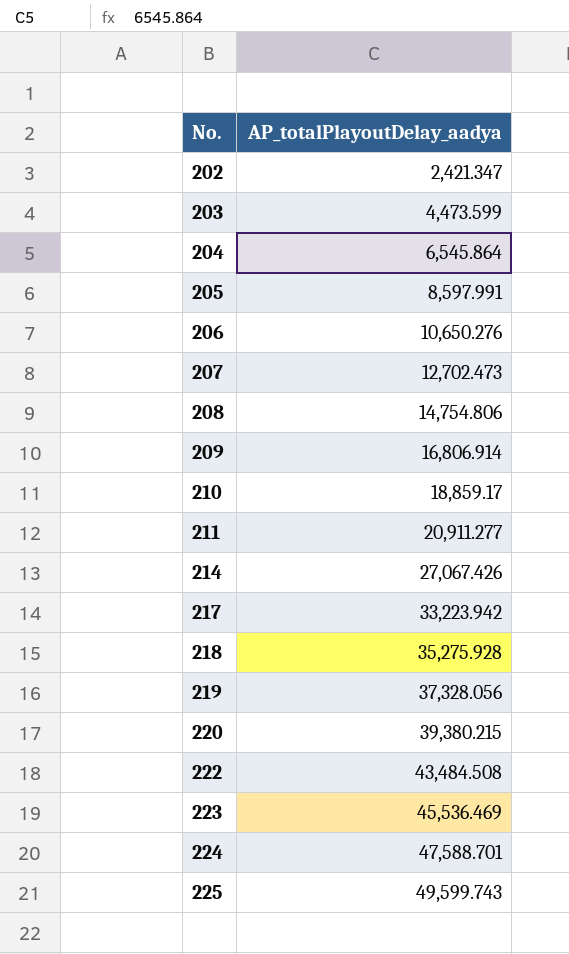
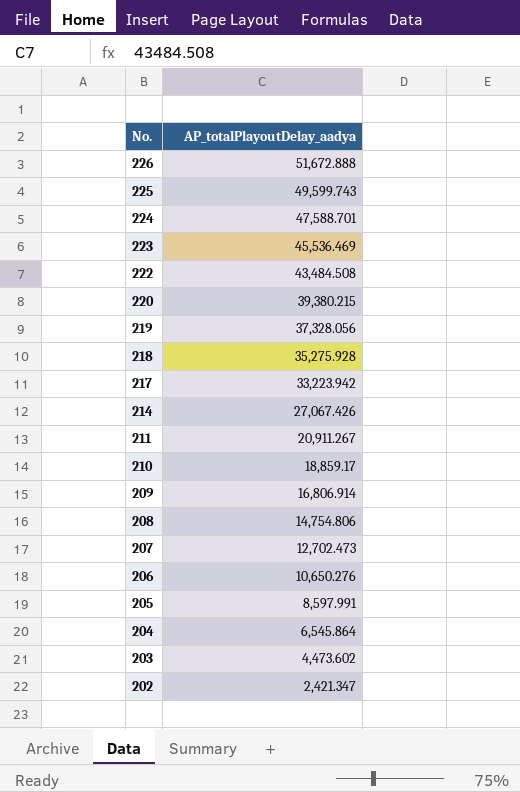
row order: No. ascending -> No. descending
row 226: none -> 51,672.888
211 | AP_totalPlayoutDelay_aadya: 20,911.277 -> 20,911.267
203 | AP_totalPlayoutDelay_aadya: 4,473.599 -> 4,473.602

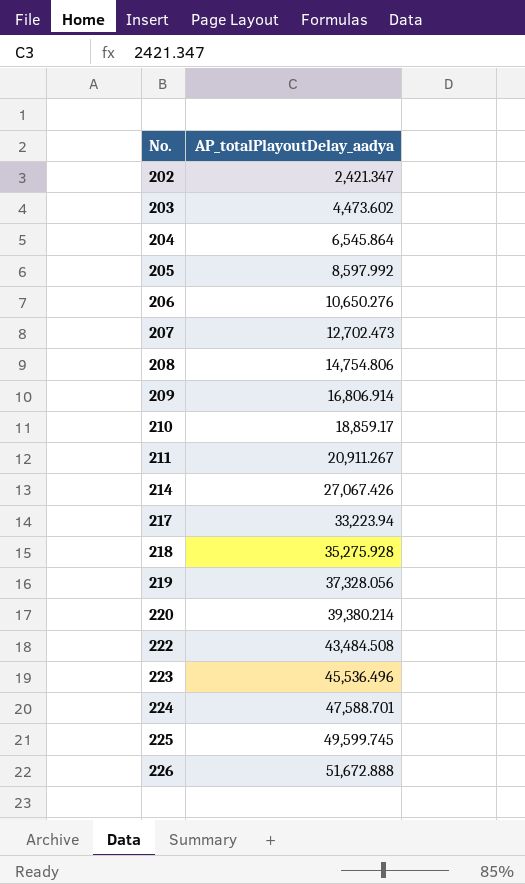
row order: No. descending -> No. ascending
205 | AP_totalPlayoutDelay_aadya: 8,597.991 -> 8,597.992
217 | AP_totalPlayoutDelay_aadya: 33,223.942 -> 33,223.94
220 | AP_totalPlayoutDelay_aadya: 39,380.215 -> 39,380.214
223 | AP_totalPlayoutDelay_aadya: 45,536.469 -> 45,536.496
225 | AP_totalPlayoutDelay_aadya: 49,599.743 -> 49,599.745

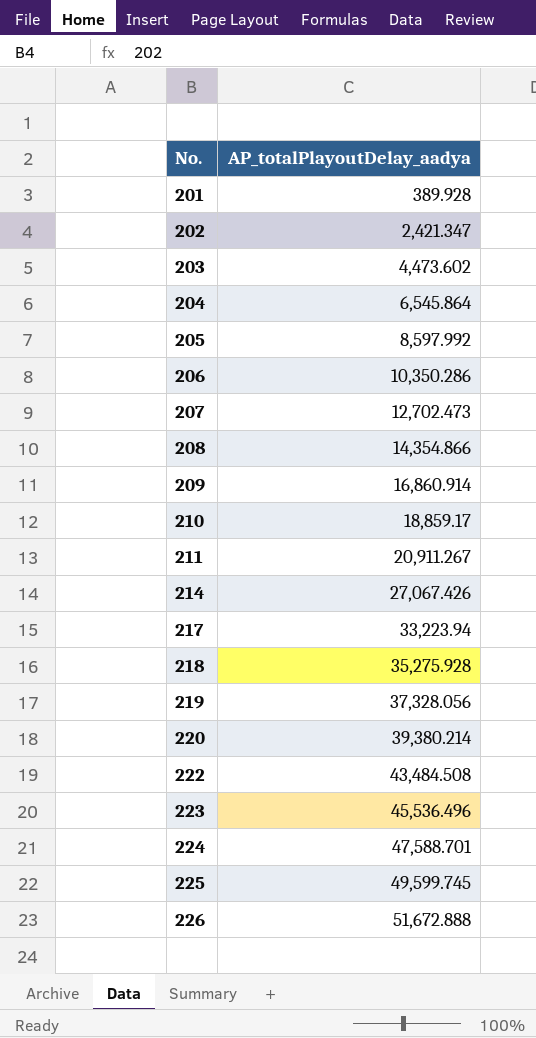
row 201: none -> 389.928
206 | AP_totalPlayoutDelay_aadya: 10,650.276 -> 10,350.286
208 | AP_totalPlayoutDelay_aadya: 14,754.806 -> 14,354.866
209 | AP_totalPlayoutDelay_aadya: 16,806.914 -> 16,860.914

